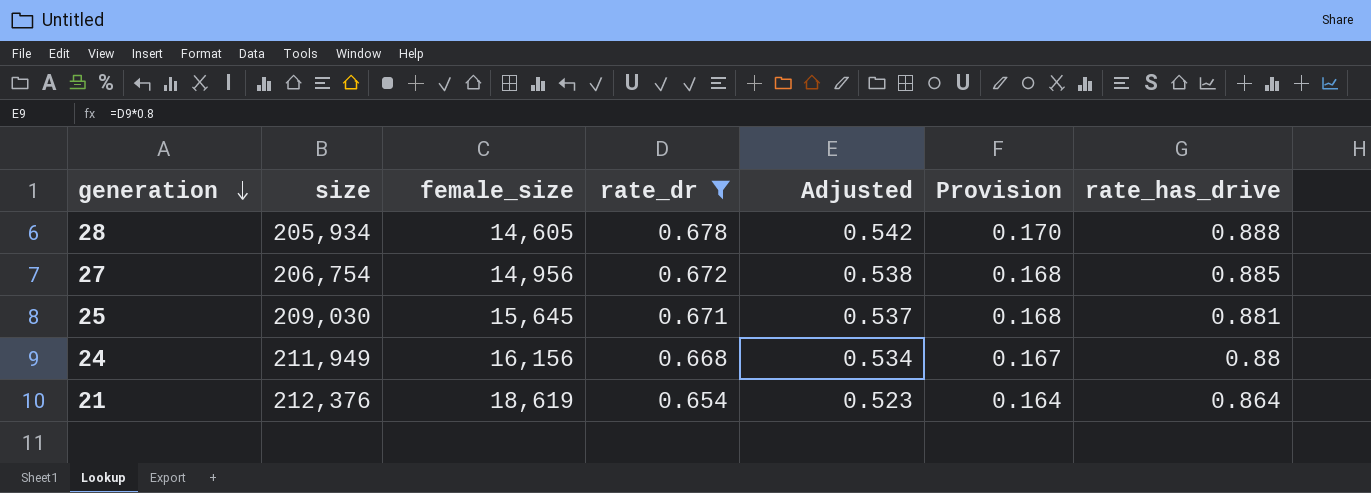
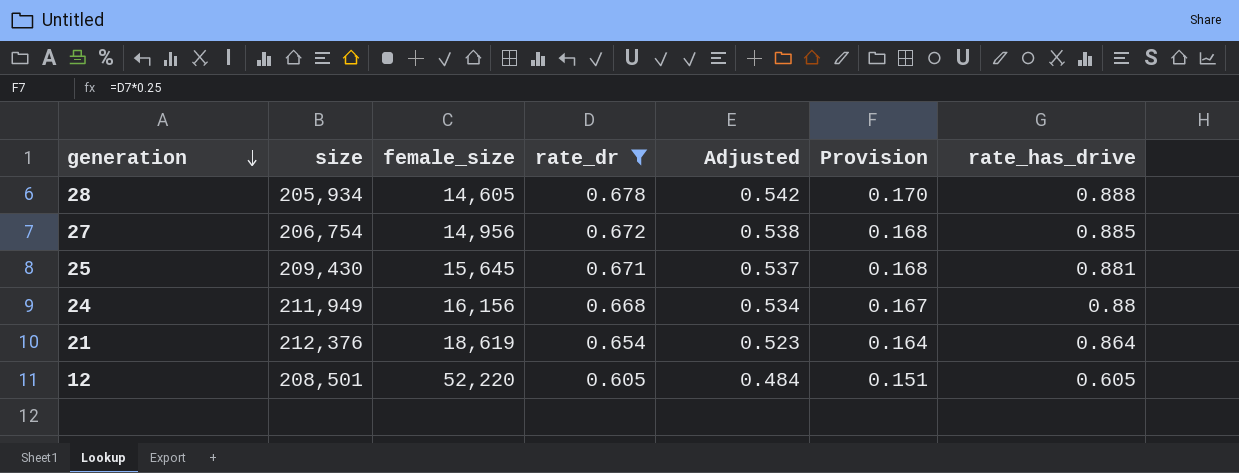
25 | size: 209,030 -> 209,430
row 12: none -> 208,501 | 52,220 | 0.605 | 0.484 | 0.151 | 0.605

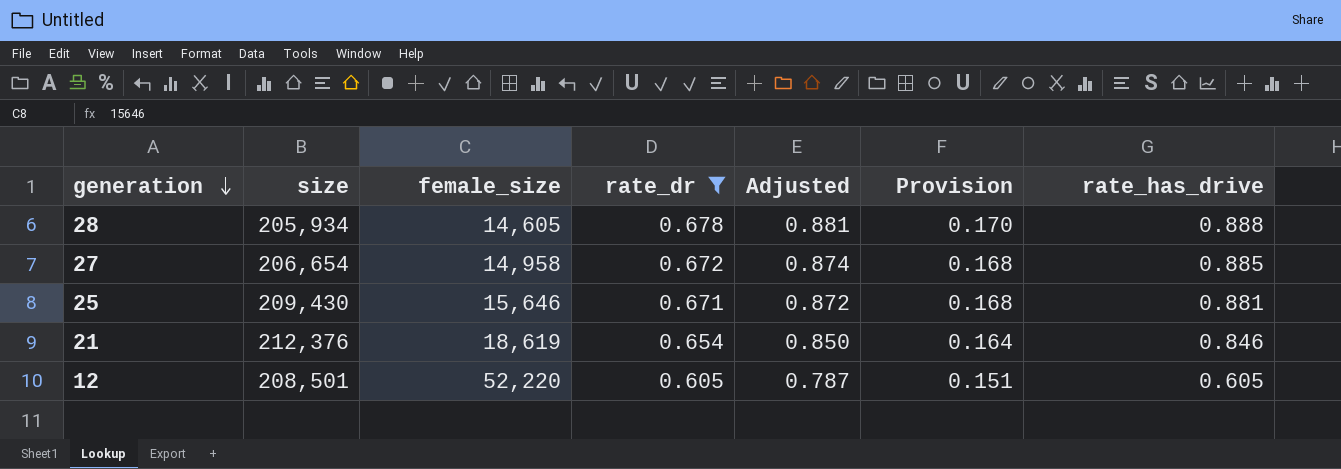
column Adjusted | formula: [rate_dr] * 0.8 -> [rate_dr] * 1.3
row 24: 211,949 | 16,156 | 0.668 | 0.534 | 0.167 | 0.88 -> none
27 | size: 206,754 -> 206,654
27 | female_size: 14,956 -> 14,958
25 | female_size: 15,645 -> 15,646
21 | rate_has_drive: 0.864 -> 0.846

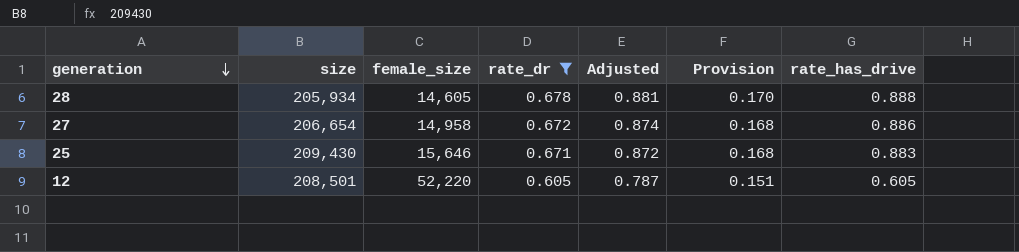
row 21: 212,376 | 18,619 | 0.654 | 0.850 | 0.164 | 0.846 -> none
27 | rate_has_drive: 0.885 -> 0.886
25 | rate_has_drive: 0.881 -> 0.883

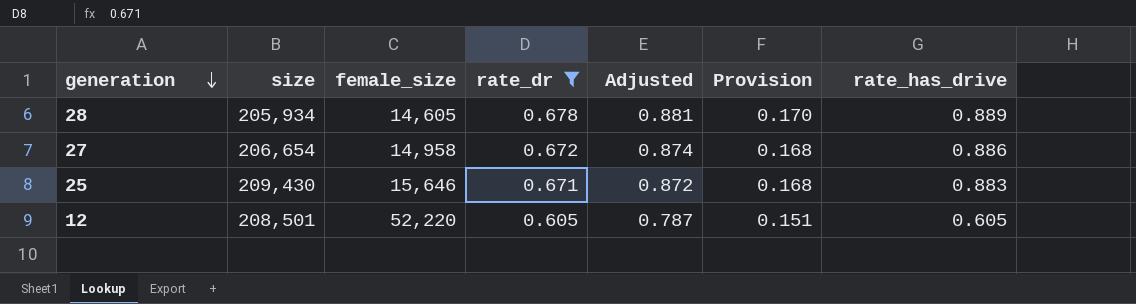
28 | rate_has_drive: 0.888 -> 0.889

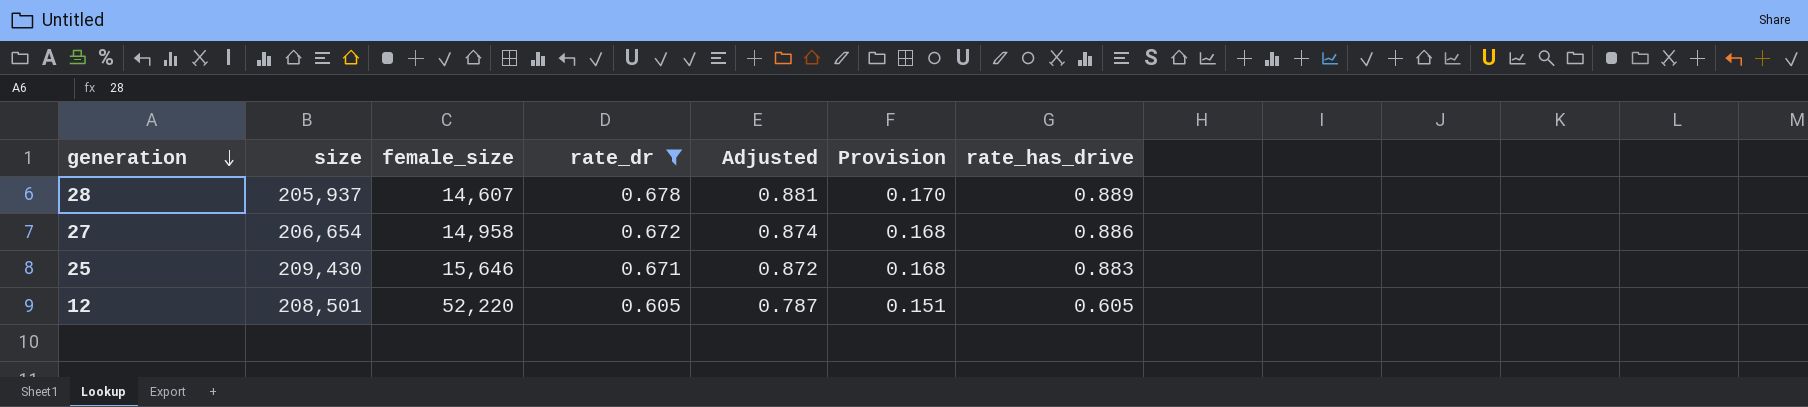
28 | size: 205,934 -> 205,937
28 | female_size: 14,605 -> 14,607

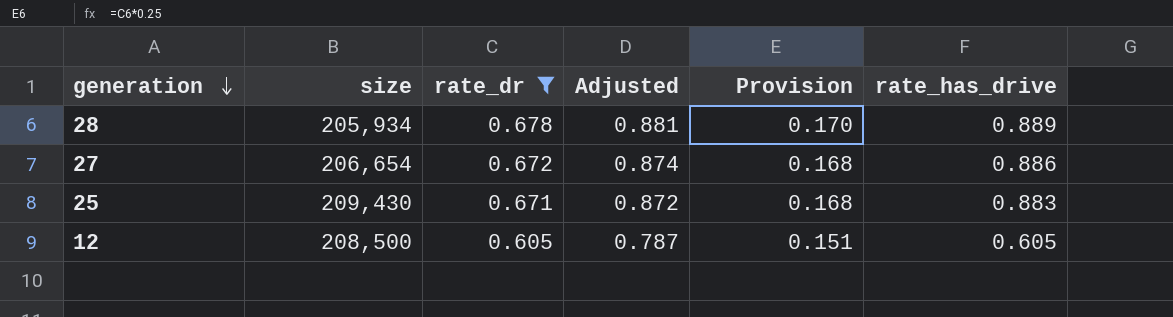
column female_size | position: 3 -> none
28 | size: 205,937 -> 205,934
12 | size: 208,501 -> 208,500

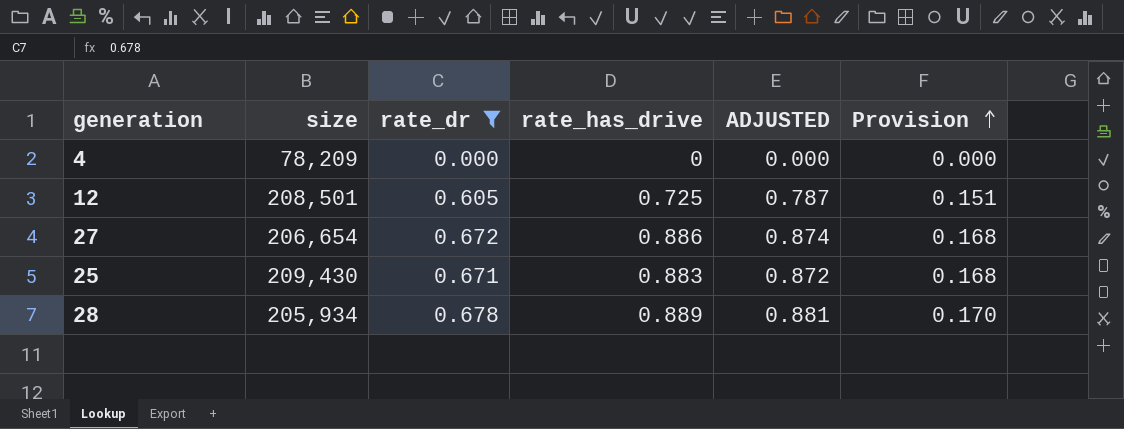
row order: generation descending -> Provision ascending
column rate_has_drive | position: 6 -> 4
column name: Adjusted -> ADJUSTED
row 4: none -> 78,209 | 0.000 | 0 | 0.000 | 0.000
12 | size: 208,500 -> 208,501
12 | rate_has_drive: 0.605 -> 0.725

